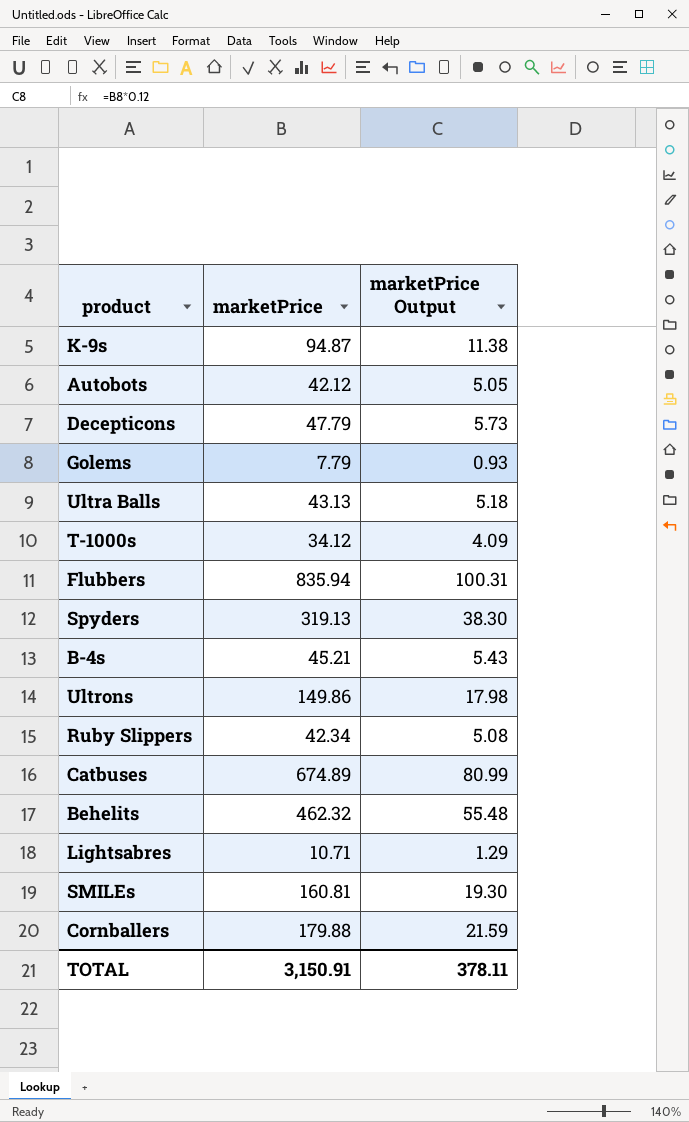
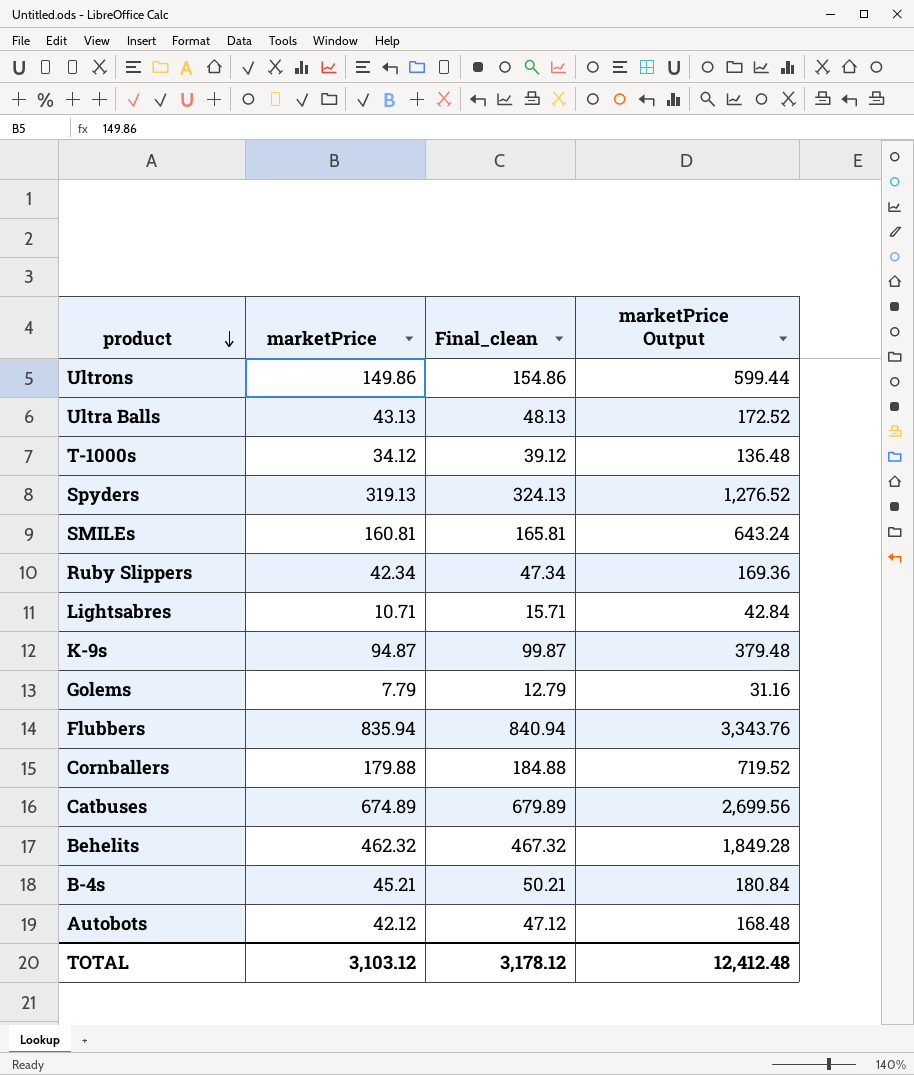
row order: none -> product descending
column Final_clean | formula: none -> [marketPrice] + 5
column marketPrice Output | formula: [marketPrice] * 0.12 -> [marketPrice] * 4
row Decepticons: 47.79 | 5.73 -> none
TOTAL | marketPrice: 3,150.91 -> 3,103.12
TOTAL | marketPrice Output: 378.11 -> 12,412.48

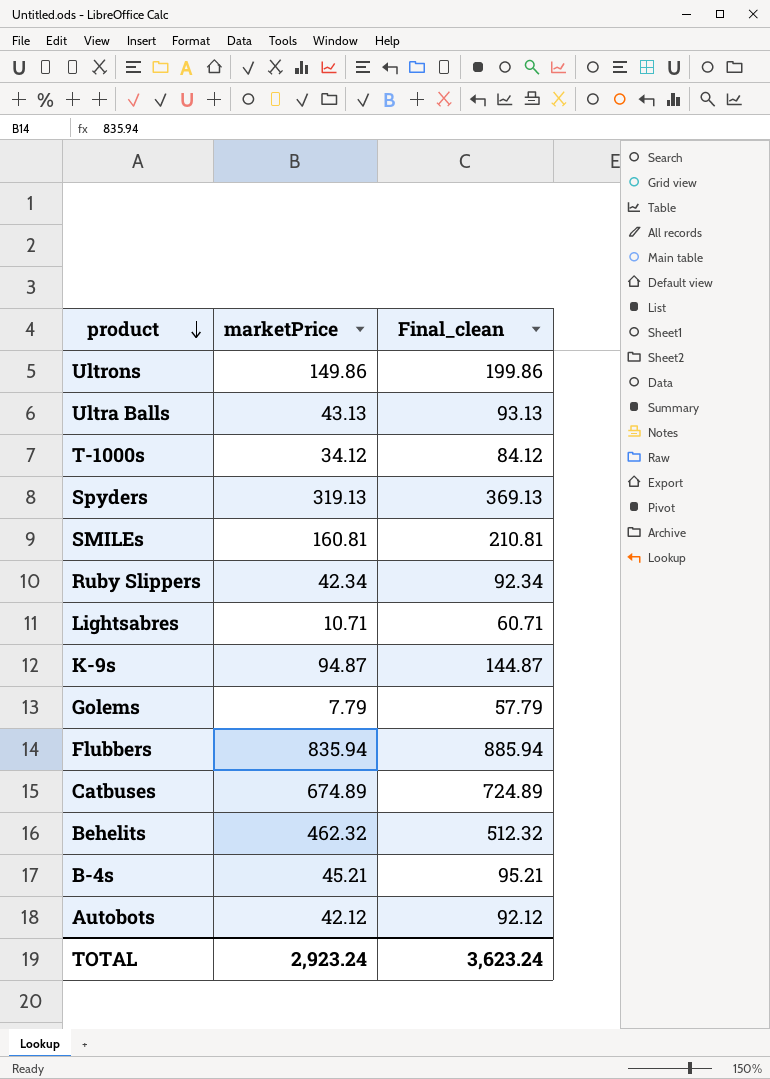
column marketPrice Output | formula: [marketPrice] * 4 -> none
column Final_clean | formula: [marketPrice] + 5 -> [marketPrice] + 50
row Cornballers: 179.88 | 184.88 | 719.52 -> none
TOTAL | marketPrice: 3,103.12 -> 2,923.24
TOTAL | Final_clean: 3,178.12 -> 3,623.24

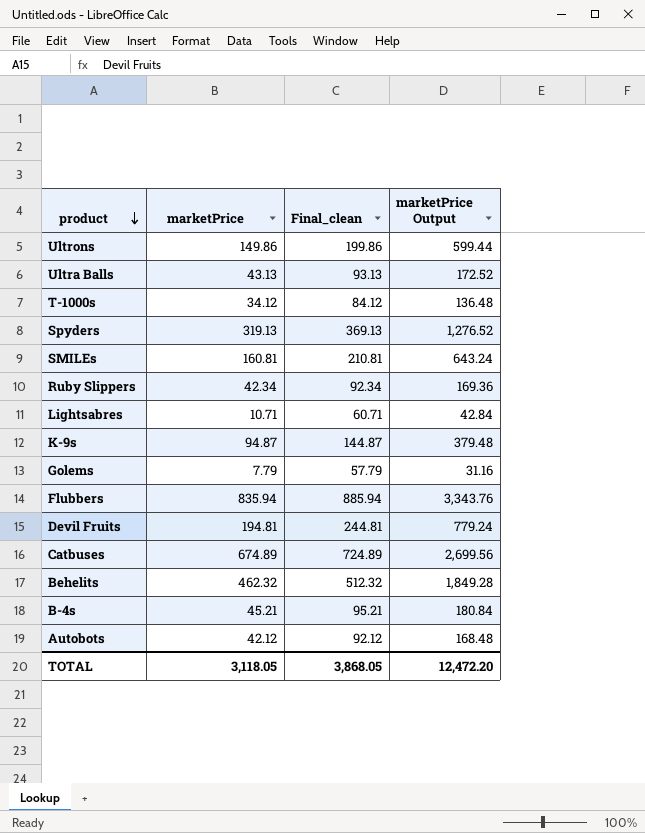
column marketPrice Output | formula: none -> [marketPrice] * 4
row Devil Fruits: none -> 194.81 | 244.81 | 779.24
TOTAL | marketPrice: 2,923.24 -> 3,118.05
TOTAL | Final_clean: 3,623.24 -> 3,868.05

